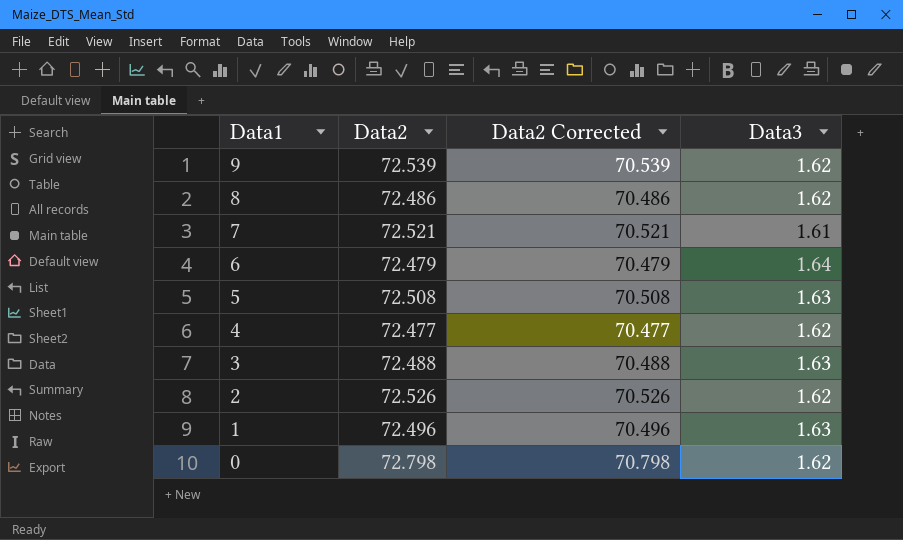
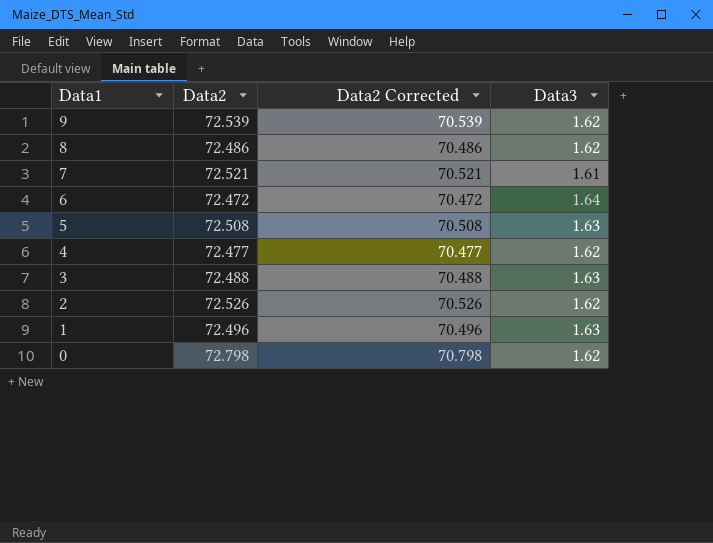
6 | Data2: 72.479 -> 72.472
6 | Data2 Corrected: 70.479 -> 70.472

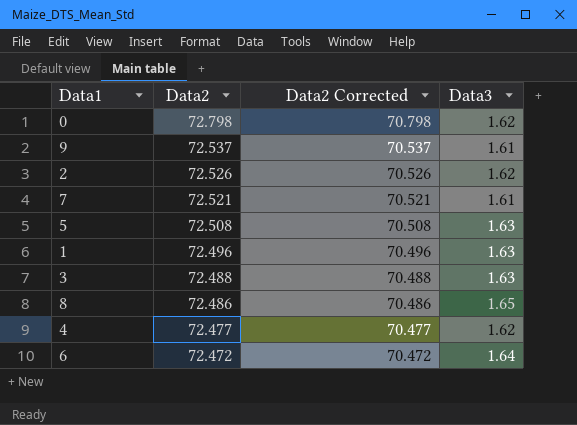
row order: Data1 descending -> Data2 descending
9 | Data2: 72.539 -> 72.537
9 | Data2 Corrected: 70.539 -> 70.537
9 | Data3: 1.62 -> 1.61
8 | Data3: 1.62 -> 1.65

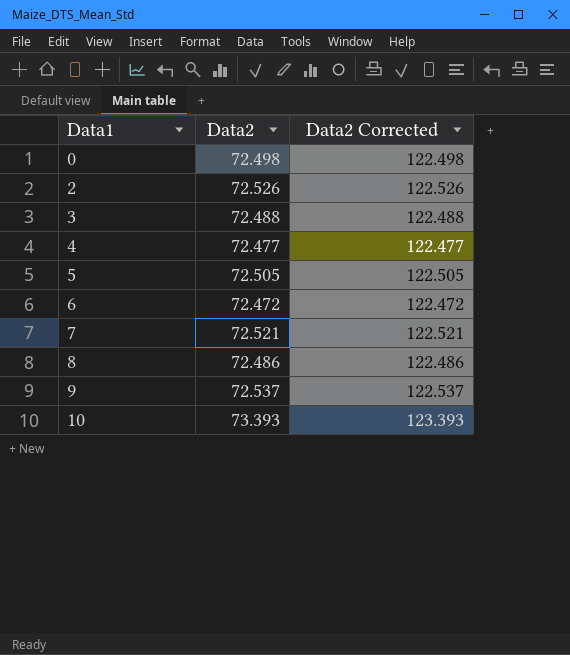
row order: Data2 descending -> Data1 ascending
column Data3 | position: 4 -> none
column Data2 Corrected | formula: [Data2] - 2 -> [Data2] + 50
row 1: 72.496 | 70.496 | 1.63 -> none
0 | Data2: 72.798 -> 72.498
5 | Data2: 72.508 -> 72.505
row 10: none -> 73.393 | 123.393

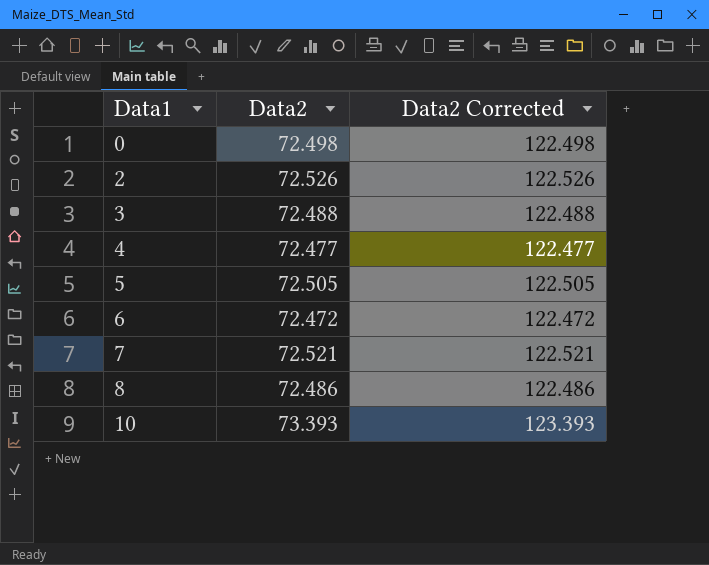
row 9: 72.537 | 122.537 -> none

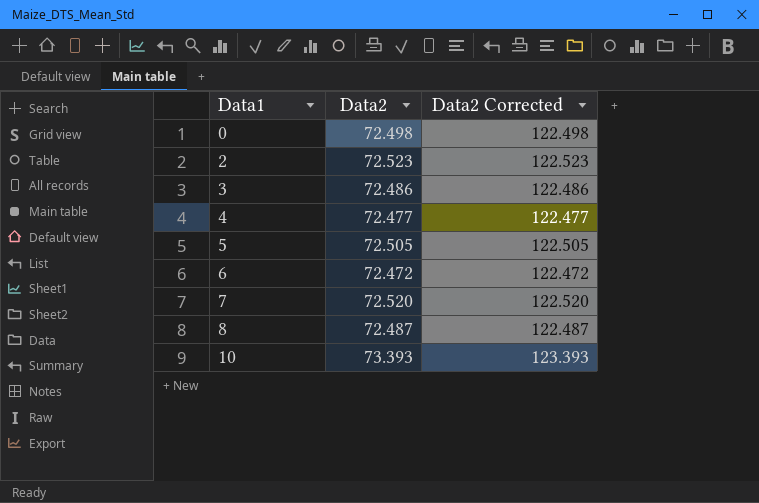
2 | Data2: 72.526 -> 72.523
2 | Data2 Corrected: 122.526 -> 122.523
3 | Data2: 72.488 -> 72.486
3 | Data2 Corrected: 122.488 -> 122.486
7 | Data2: 72.521 -> 72.520
7 | Data2 Corrected: 122.521 -> 122.520
8 | Data2: 72.486 -> 72.487
8 | Data2 Corrected: 122.486 -> 122.487

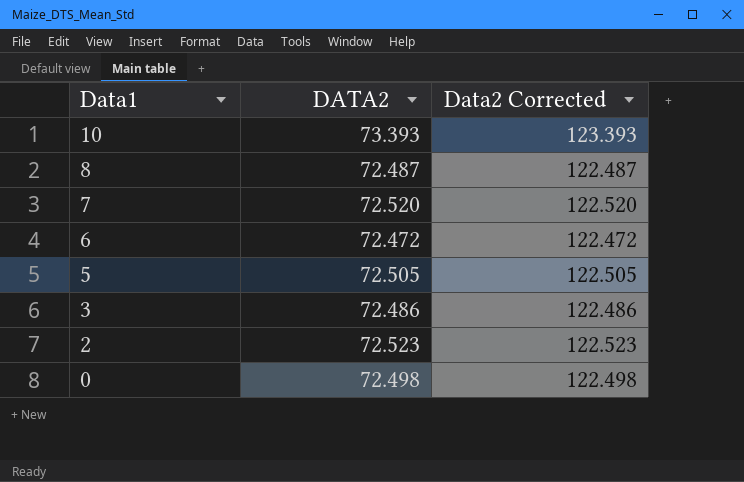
row order: Data1 ascending -> Data1 descending
column name: Data2 -> DATA2
row 4: 72.477 | 122.477 -> none

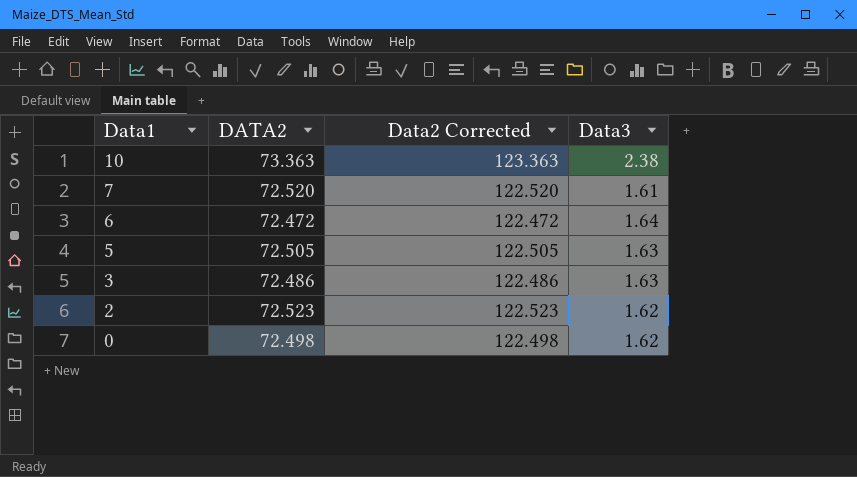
column Data3 | position: none -> 4
row 8: 72.487 | 122.487 -> none
10 | DATA2: 73.393 -> 73.363
10 | Data2 Corrected: 123.393 -> 123.363

